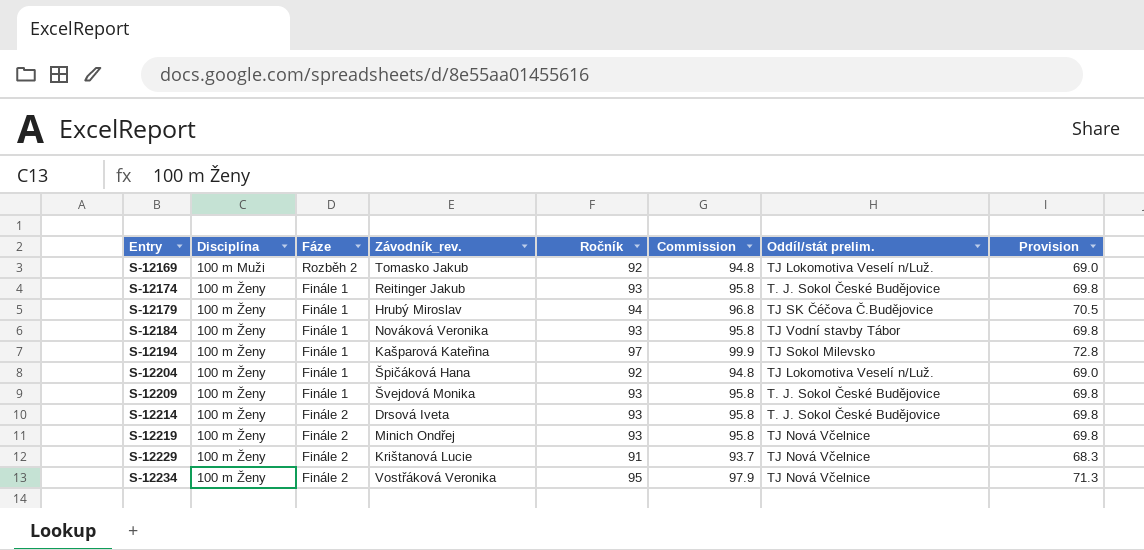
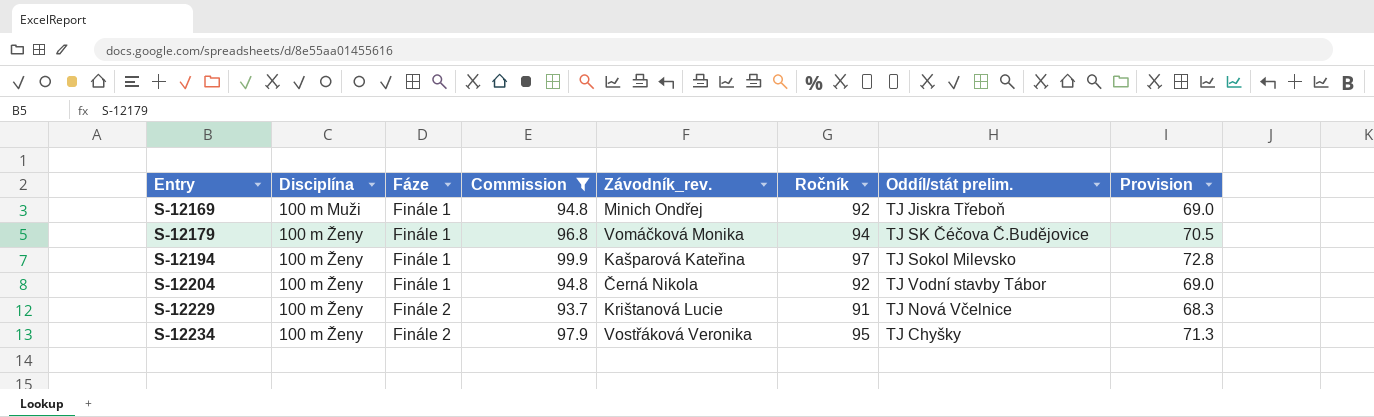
filter: none -> Commission != 95.8
column Commission | position: 6 -> 4
S-12169 | Fáze: Rozběh 2 -> Finále 1
S-12169 | Závodník_rev.: Tomasko Jakub -> Minich Ondřej
S-12169 | Oddíl/stát prelim.: TJ Lokomotiva Veselí n/Luž. -> TJ Jiskra Třeboň
S-12179 | Závodník_rev.: Hrubý Miroslav -> Vomáčková Monika
S-12204 | Závodník_rev.: Špičáková Hana -> Černá Nikola
S-12204 | Oddíl/stát prelim.: TJ Lokomotiva Veselí n/Luž. -> TJ Vodní stavby Tábor
S-12234 | Oddíl/stát prelim.: TJ Nová Včelnice -> TJ Chyšky

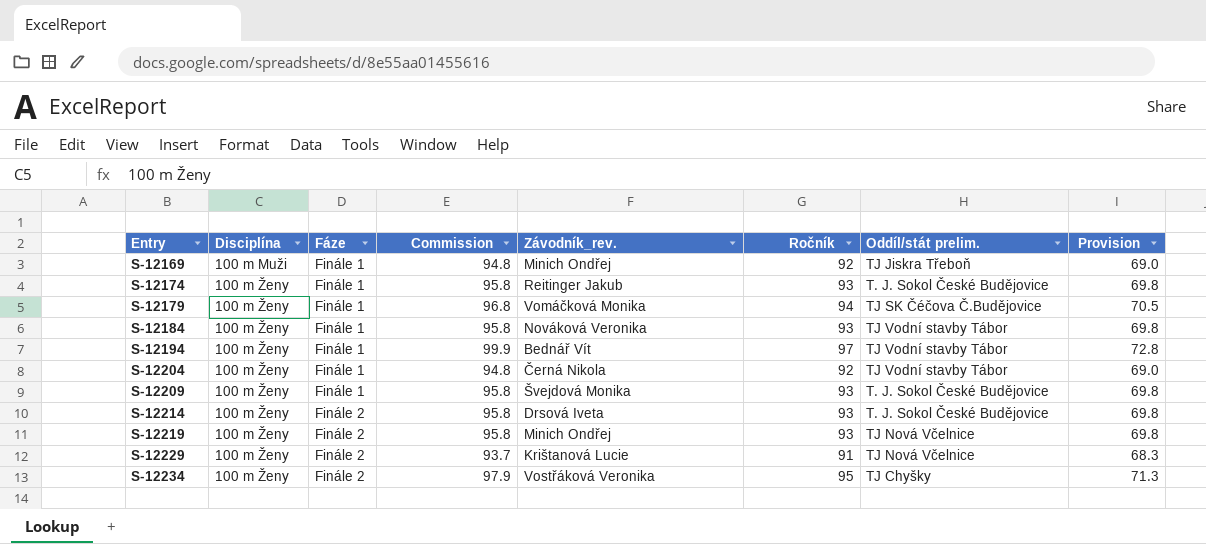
filter: Commission != 95.8 -> none
S-12194 | Závodník_rev.: Kašparová Kateřina -> Bednář Vít
S-12194 | Oddíl/stát prelim.: TJ Sokol Milevsko -> TJ Vodní stavby Tábor

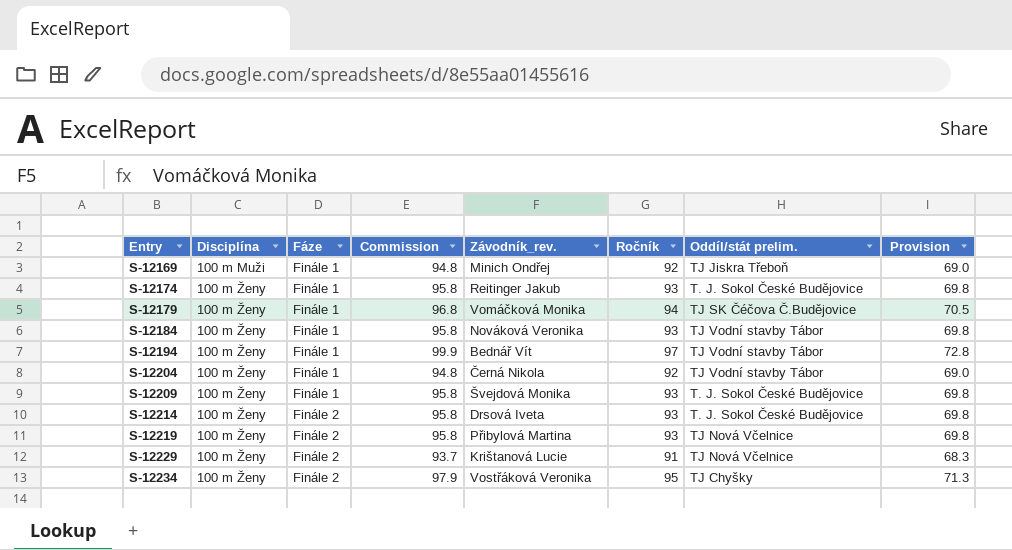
S-12219 | Závodník_rev.: Minich Ondřej -> Přibylová Martina

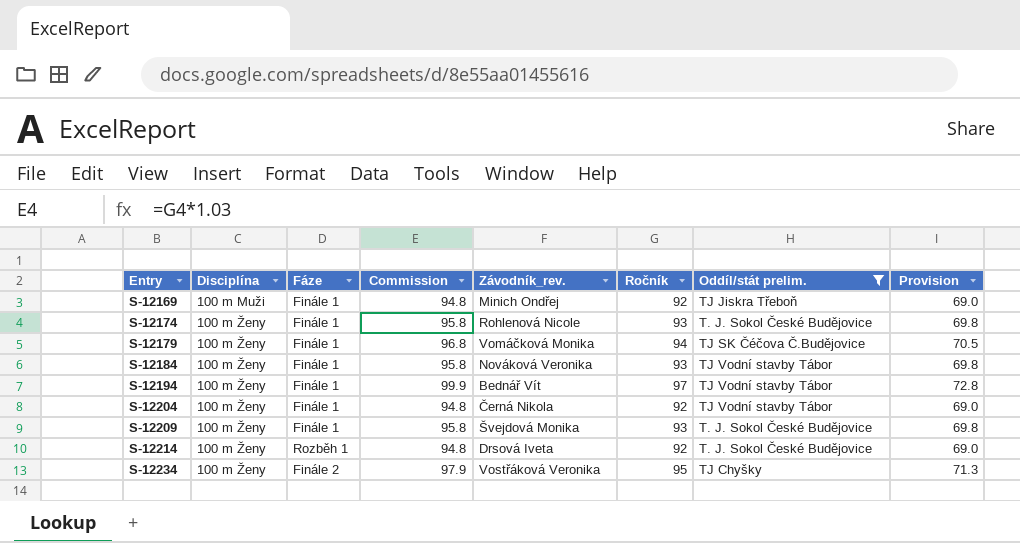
filter: none -> Oddíl/stát prelim. != TJ Nová Včelnice
S-12174 | Závodník_rev.: Reitinger Jakub -> Rohlenová Nicole
S-12214 | Fáze: Finále 2 -> Rozběh 1
S-12214 | Commission: 95.8 -> 94.8
S-12214 | Ročník: 93 -> 92
S-12214 | Provision: 69.8 -> 69.0

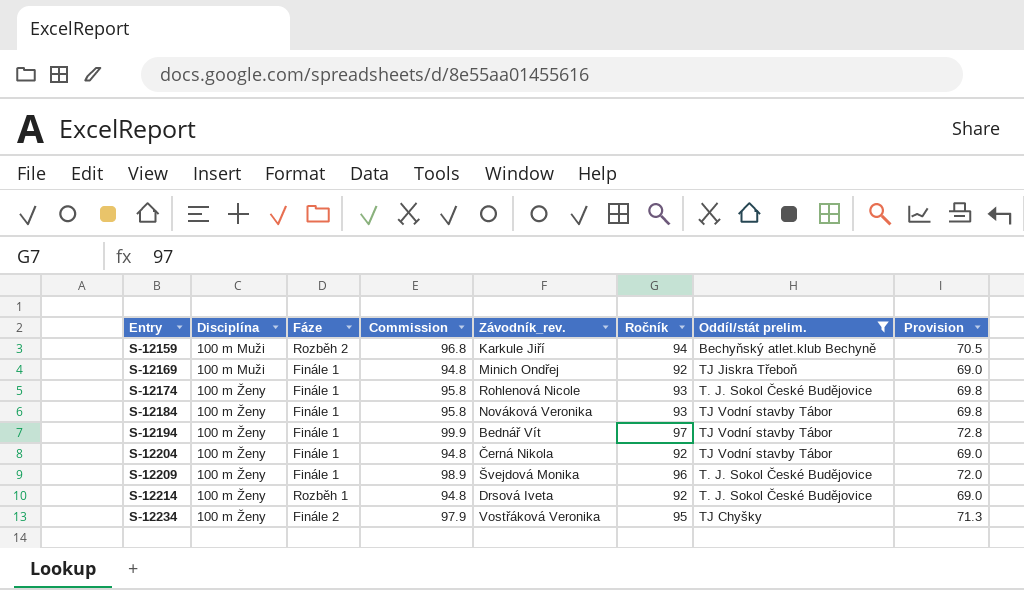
row S-12179: 100 m Ženy | Finále 1 | 96.8 | Vomáčková Monika | 94 | TJ SK Čéčova Č.Budějovice | 70.5 -> none
row S-12159: none -> 100 m Muži | Rozběh 2 | 96.8 | Karkule Jiří | 94 | Bechyňský atlet.klub Bechyně | 70.5
S-12209 | Commission: 95.8 -> 98.9
S-12209 | Ročník: 93 -> 96
S-12209 | Provision: 69.8 -> 72.0

